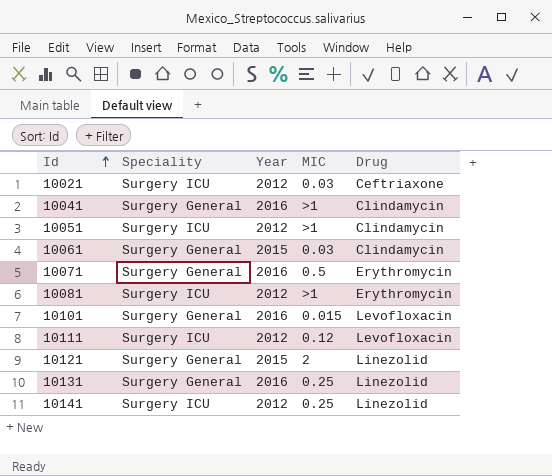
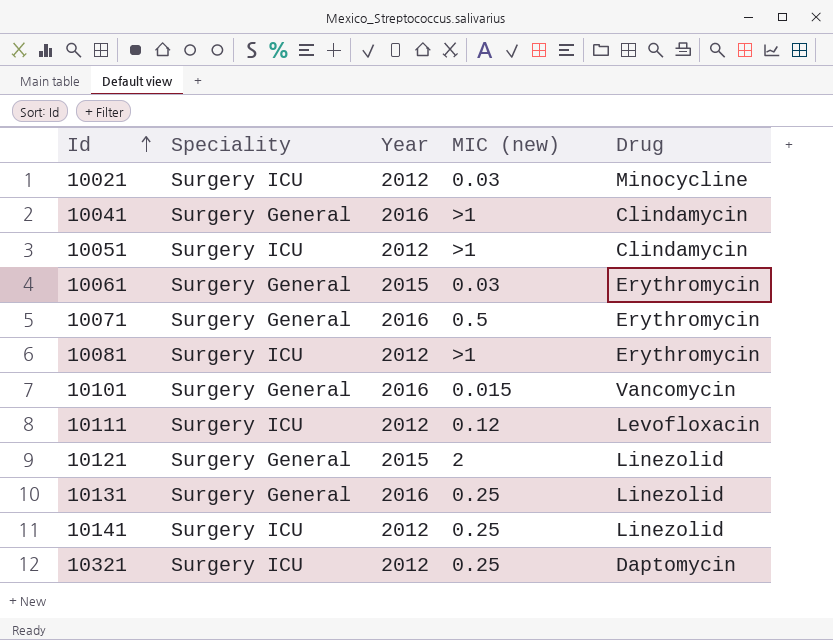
column name: MIC -> MIC (new)
10021 | Drug: Ceftriaxone -> Minocycline
10061 | Drug: Clindamycin -> Erythromycin
10101 | Drug: Levofloxacin -> Vancomycin
row 10321: none -> Surgery ICU | 2012 | 0.25 | Daptomycin

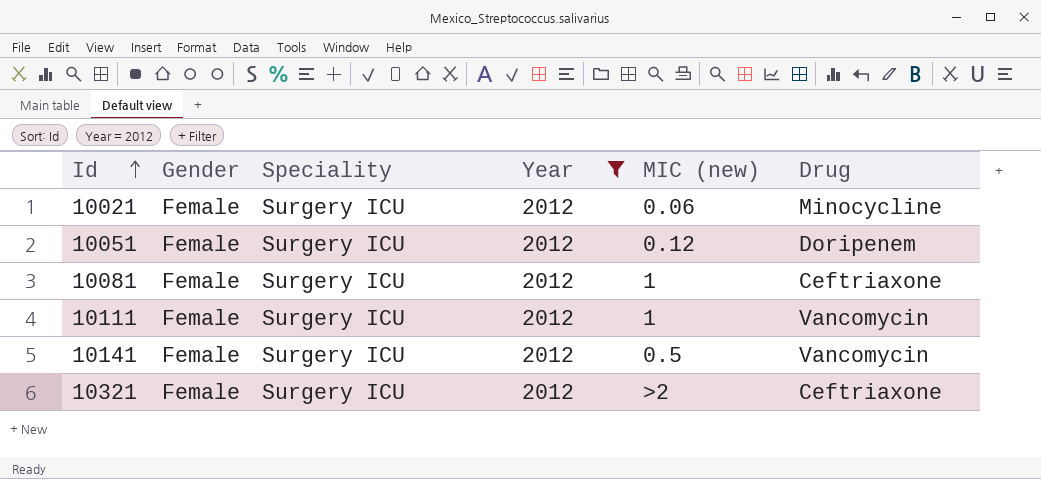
filter: none -> Year = 2012
column Gender | position: none -> 2
10021 | MIC (new): 0.03 -> 0.06
10051 | MIC (new): >1 -> 0.12
10051 | Drug: Clindamycin -> Doripenem
10081 | MIC (new): >1 -> 1
10081 | Drug: Erythromycin -> Ceftriaxone
10111 | MIC (new): 0.12 -> 1
10111 | Drug: Levofloxacin -> Vancomycin
10141 | MIC (new): 0.25 -> 0.5
10141 | Drug: Linezolid -> Vancomycin
10321 | MIC (new): 0.25 -> >2
10321 | Drug: Daptomycin -> Ceftriaxone

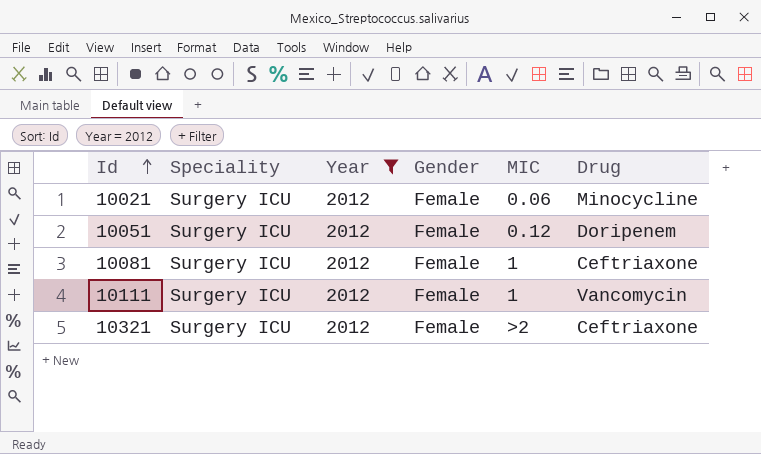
column Gender | position: 2 -> 4
column name: MIC (new) -> MIC
row 10141: Female | Surgery ICU | 2012 | 0.5 | Vancomycin -> none

